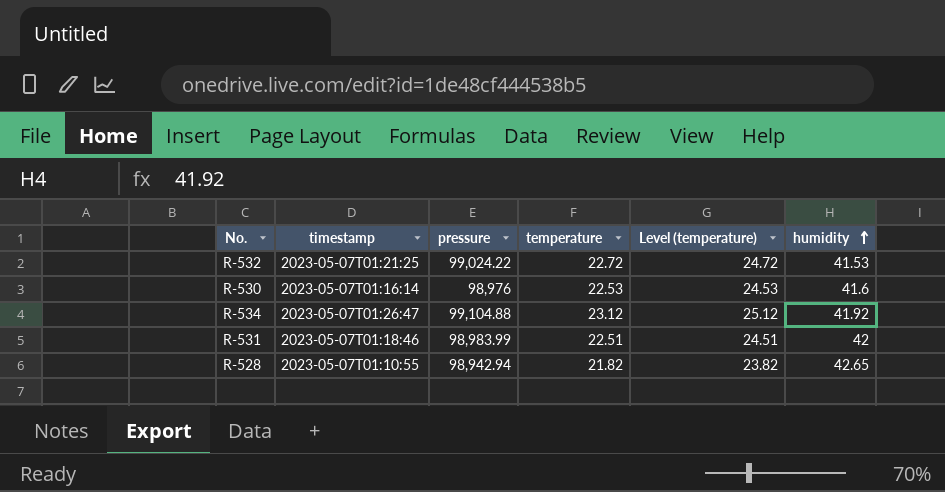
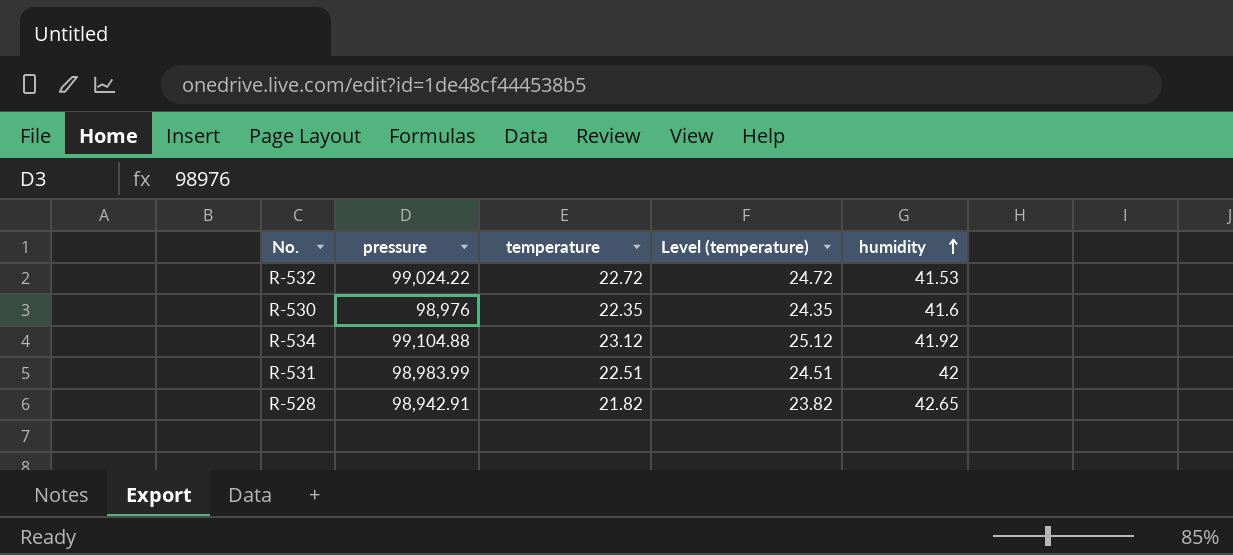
column timestamp | position: 2 -> none
R-530 | temperature: 22.53 -> 22.35
R-530 | Level (temperature): 24.53 -> 24.35
R-528 | pressure: 98,942.94 -> 98,942.91

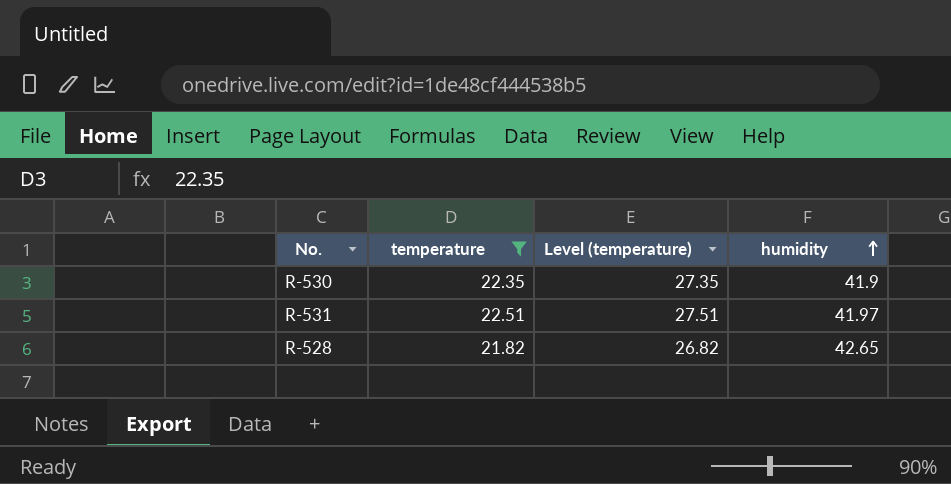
filter: none -> temperature <= 22.51
column pressure | position: 2 -> none
column Level (temperature) | formula: [temperature] + 2 -> [temperature] + 5
R-530 | humidity: 41.6 -> 41.9
R-531 | humidity: 42 -> 41.97

